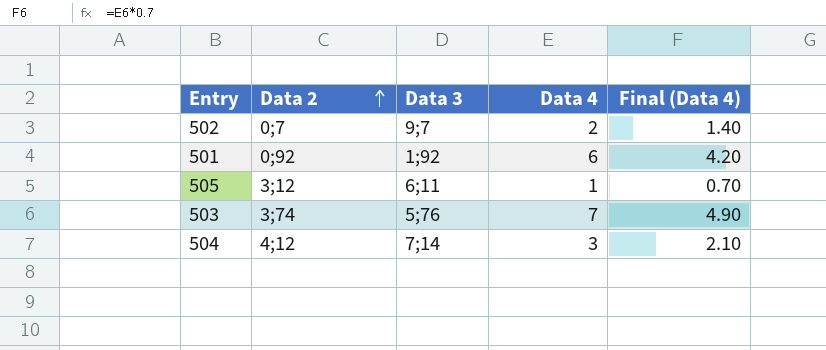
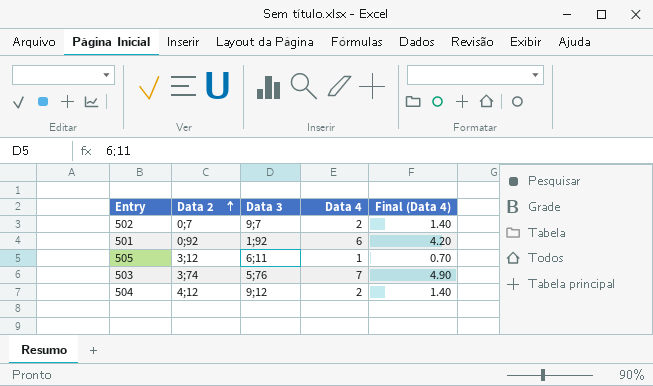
504 | Data 3: 7;14 -> 9;12
504 | Data 4: 3 -> 2
504 | Final (Data 4): 2.10 -> 1.40

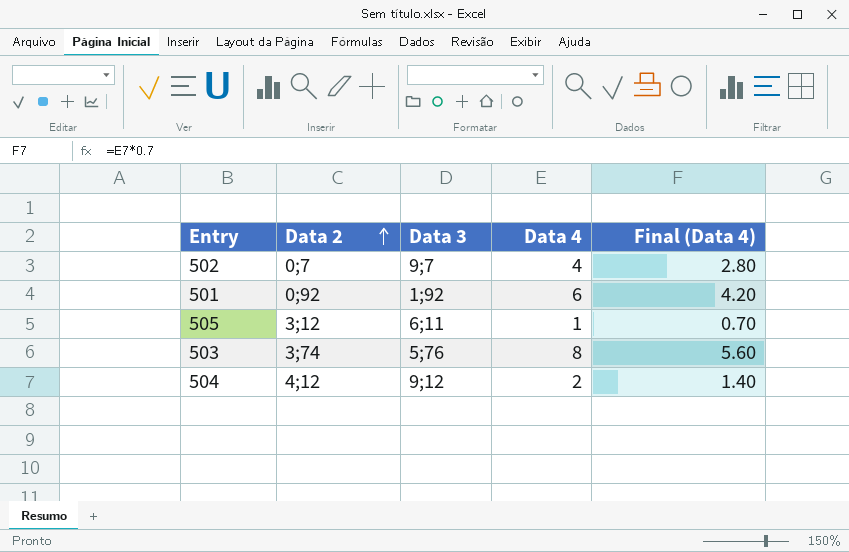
502 | Data 4: 2 -> 4
502 | Final (Data 4): 1.40 -> 2.80
503 | Data 4: 7 -> 8
503 | Final (Data 4): 4.90 -> 5.60

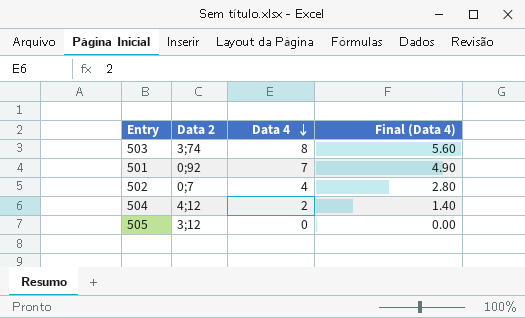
row order: Data 2 ascending -> Data 4 descending
column Data 3 | position: 3 -> none
501 | Data 4: 6 -> 7
501 | Final (Data 4): 4.20 -> 4.90
505 | Data 4: 1 -> 0
505 | Final (Data 4): 0.70 -> 0.00

